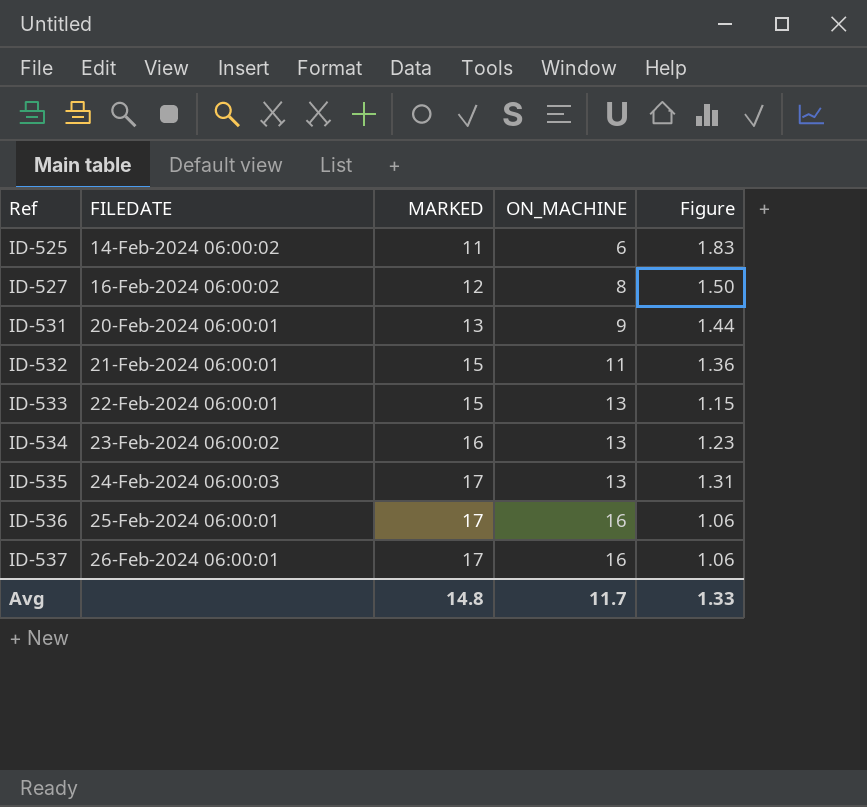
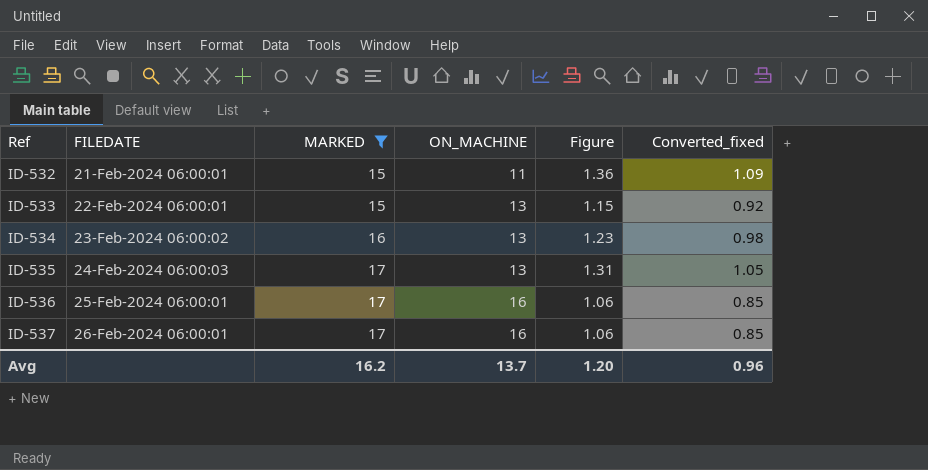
filter: none -> MARKED >= 15
column Converted_fixed | formula: none -> [Figure] * 0.8
Avg | MARKED: 14.8 -> 16.2
Avg | ON_MACHINE: 11.7 -> 13.7
Avg | Figure: 1.33 -> 1.20

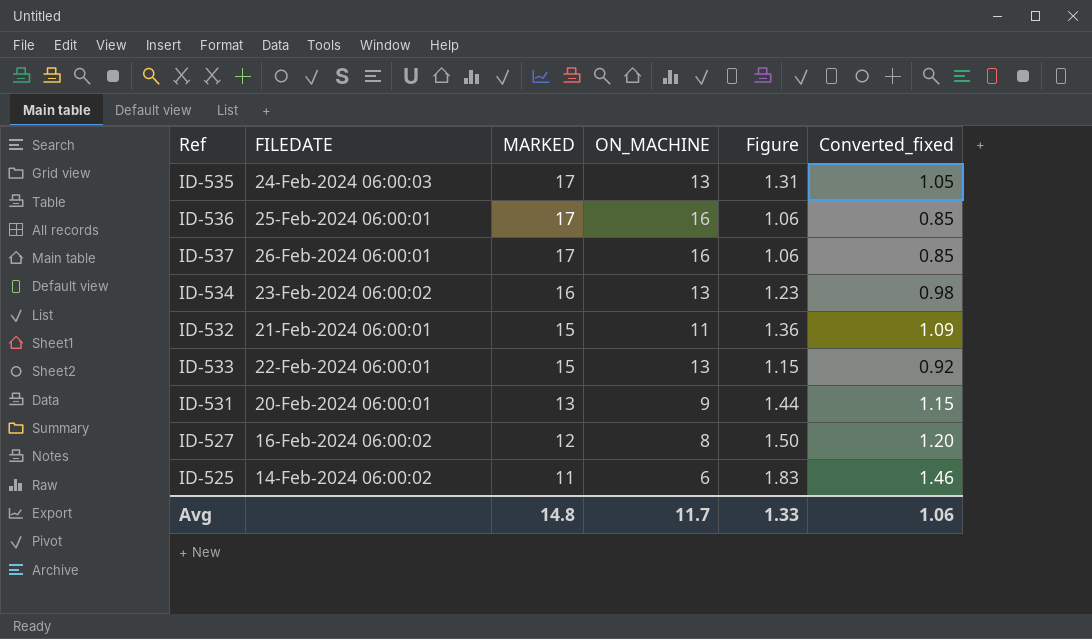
filter: MARKED >= 15 -> none
row order: Ref ascending -> MARKED descending
Avg | MARKED: 16.2 -> 14.8
Avg | ON_MACHINE: 13.7 -> 11.7
Avg | Figure: 1.20 -> 1.33
Avg | Converted_fixed: 0.96 -> 1.06

